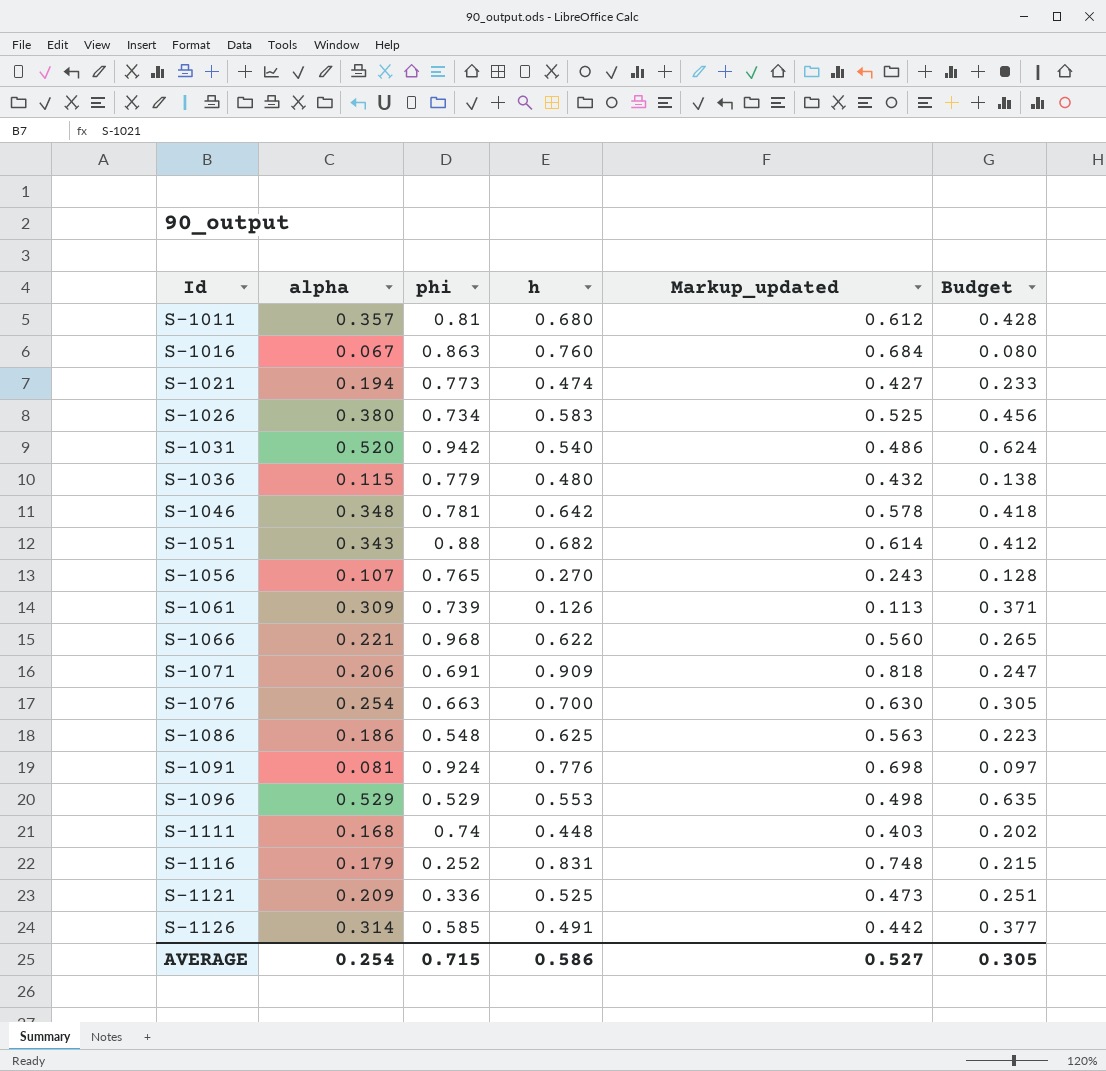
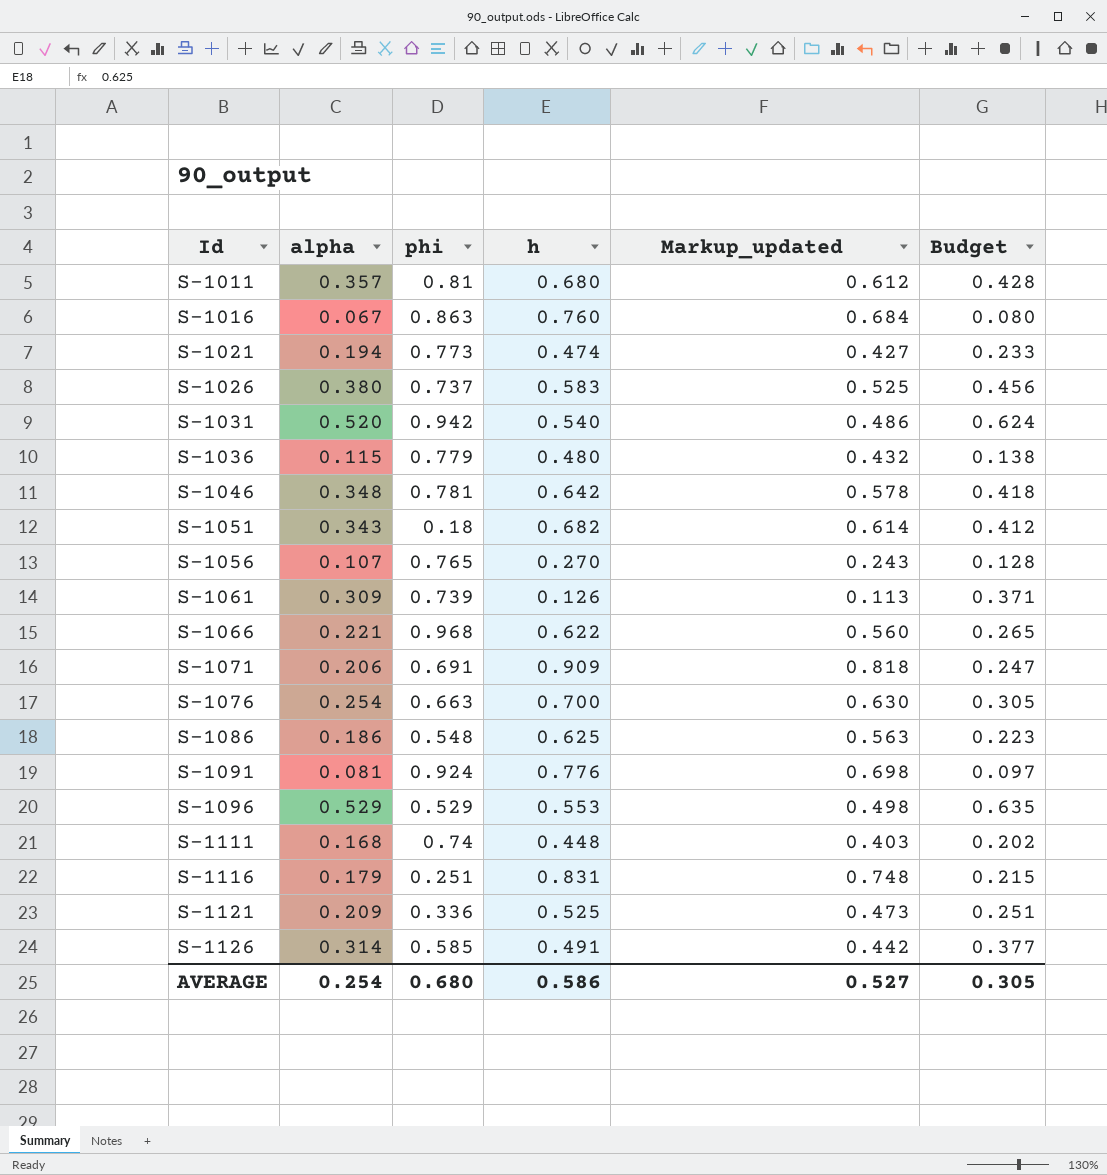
S-1026 | phi: 0.734 -> 0.737
S-1051 | phi: 0.88 -> 0.18
S-1116 | phi: 0.252 -> 0.251
AVERAGE | phi: 0.715 -> 0.680

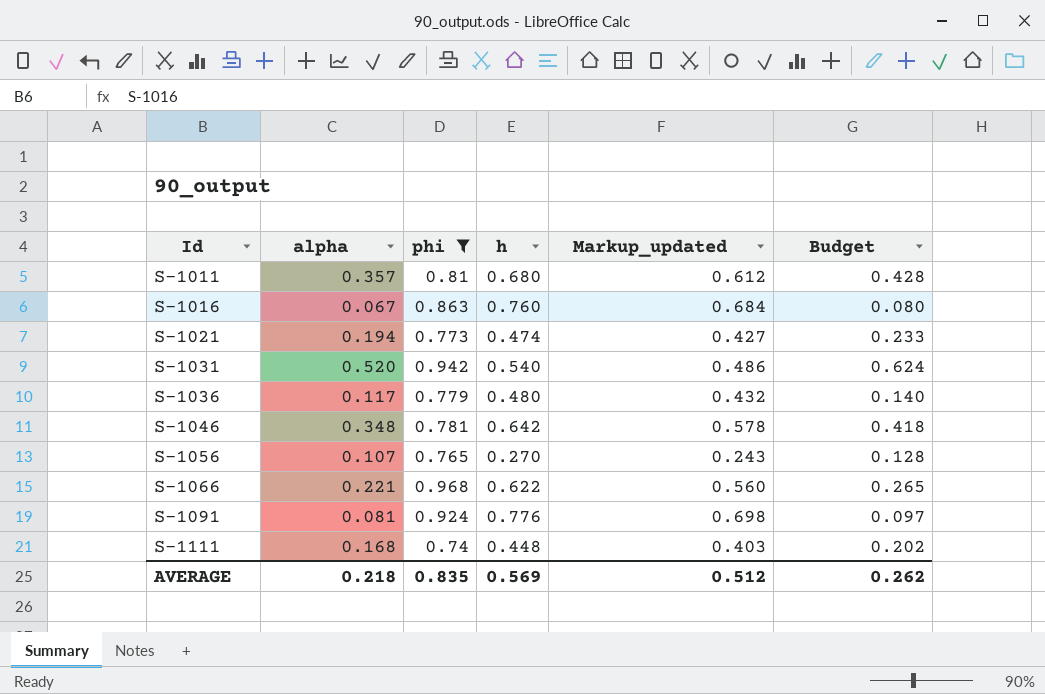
filter: none -> phi >= 0.74
S-1036 | alpha: 0.115 -> 0.117
S-1036 | Budget: 0.138 -> 0.140
AVERAGE | alpha: 0.254 -> 0.218
AVERAGE | phi: 0.680 -> 0.835
AVERAGE | h: 0.586 -> 0.569
AVERAGE | Markup_updated: 0.527 -> 0.512
AVERAGE | Budget: 0.305 -> 0.262

